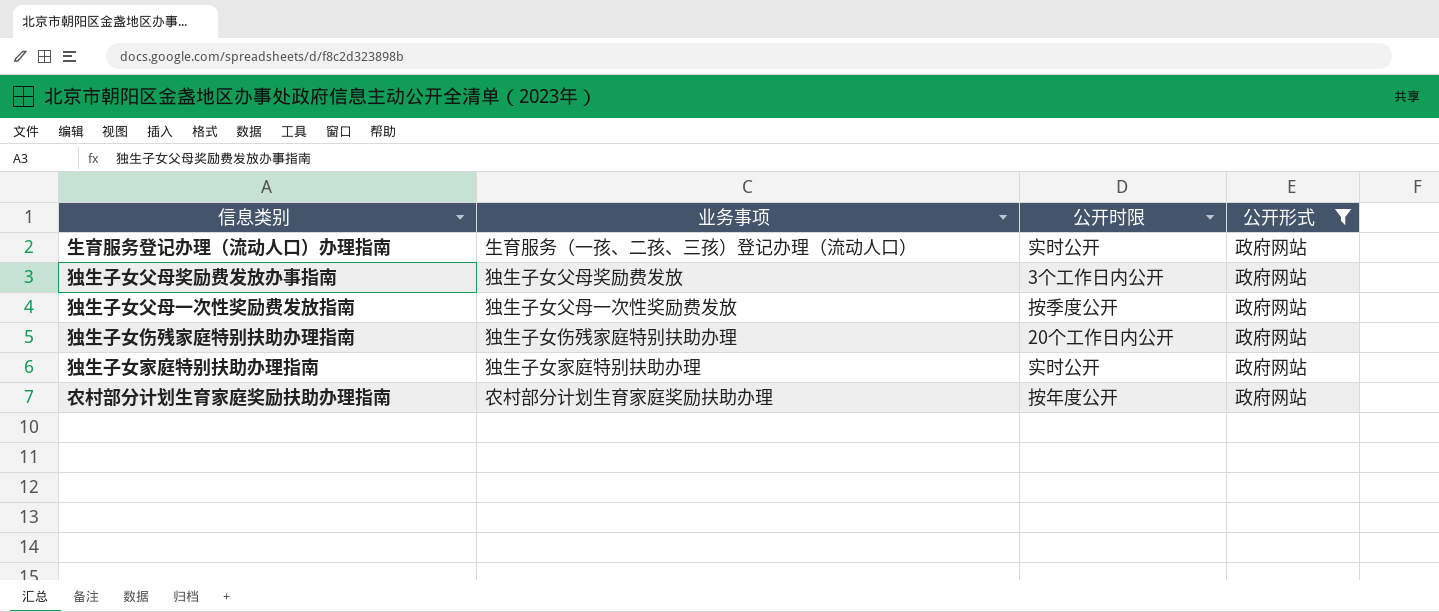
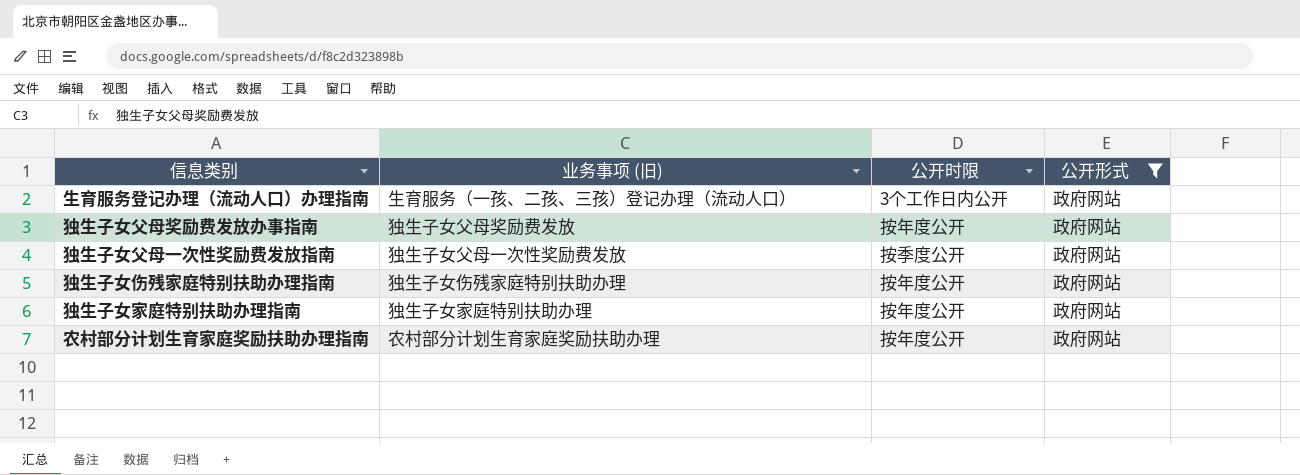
column name: 业务事项 -> 业务事项 (旧)
生育服务登记办理（流动人口）办理指南 | 公开时限: 实时公开 -> 3个工作日内公开
独生子女父母奖励费发放办事指南 | 公开时限: 3个工作日内公开 -> 按年度公开
独生子女伤残家庭特别扶助办理指南 | 公开时限: 20个工作日内公开 -> 按年度公开
独生子女家庭特别扶助办理指南 | 公开时限: 实时公开 -> 按年度公开

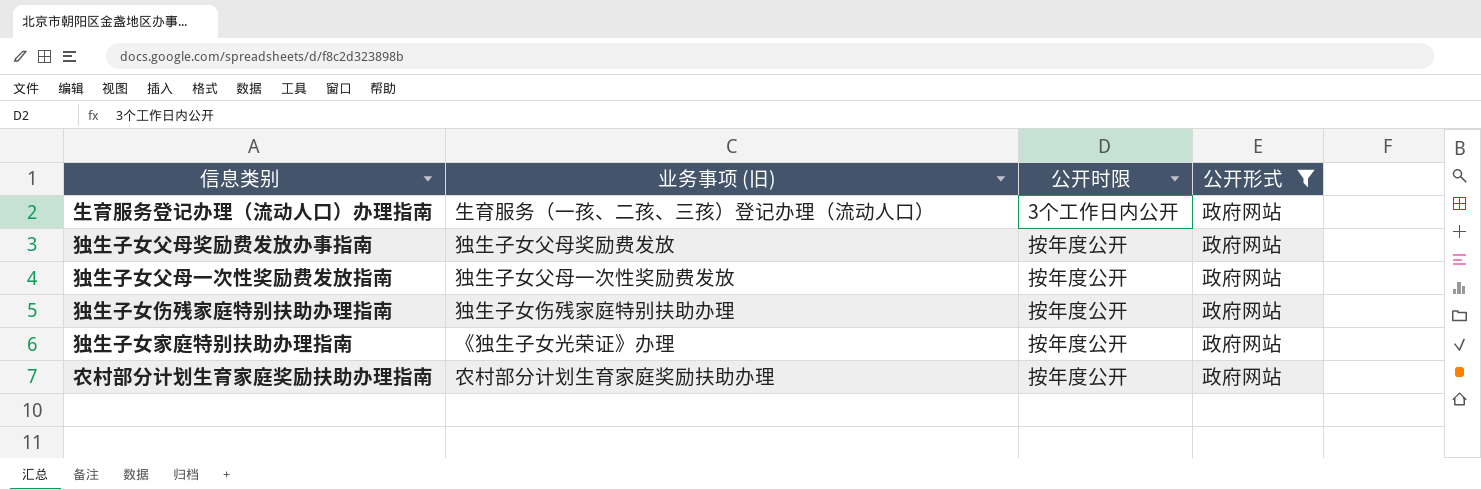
独生子女父母一次性奖励费发放指南 | 公开时限: 按季度公开 -> 按年度公开
独生子女家庭特别扶助办理指南 | 业务事项 (旧): 独生子女家庭特别扶助办理 -> 《独生子女光荣证》办理

